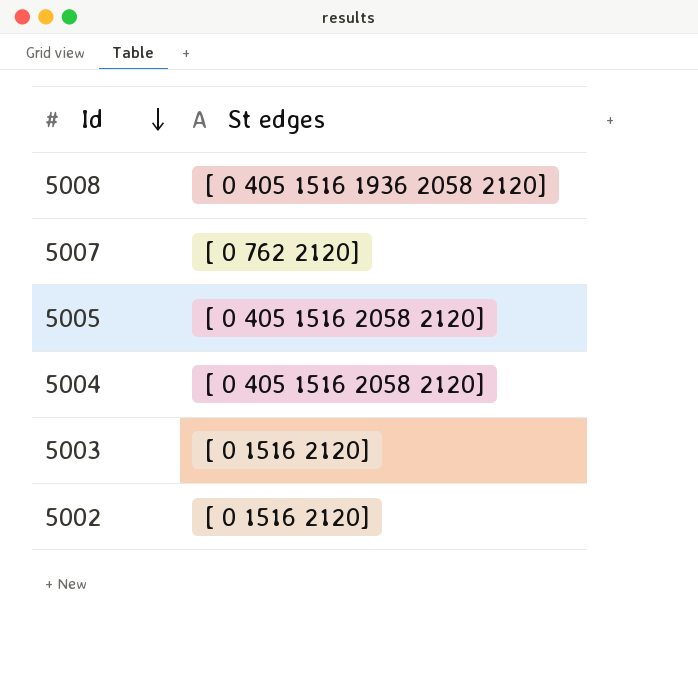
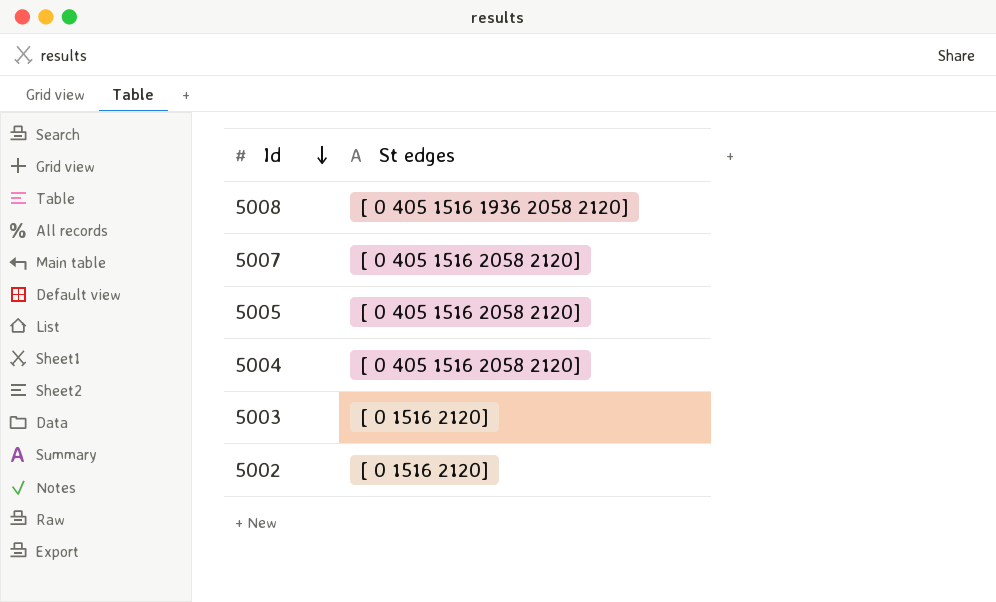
5007 | St edges: [ 0 762 2120] -> [ 0 405 1516 2058 2120]

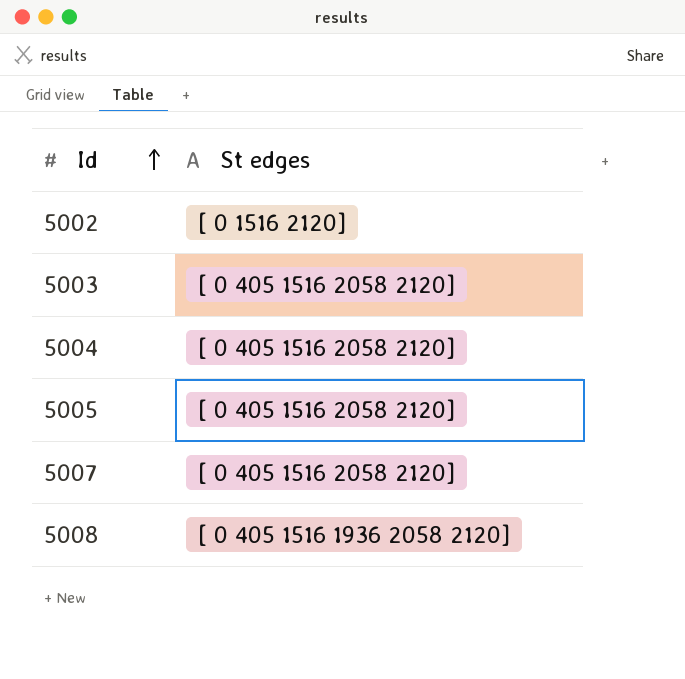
row order: Id descending -> Id ascending
5003 | St edges: [ 0 1516 2120] -> [ 0 405 1516 2058 2120]

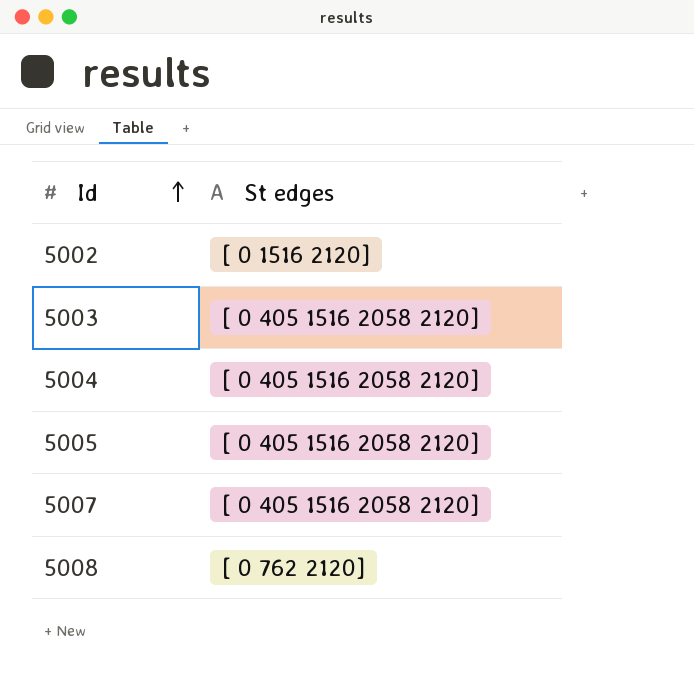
5008 | St edges: [ 0 405 1516 1936 2058 2120] -> [ 0 762 2120]

